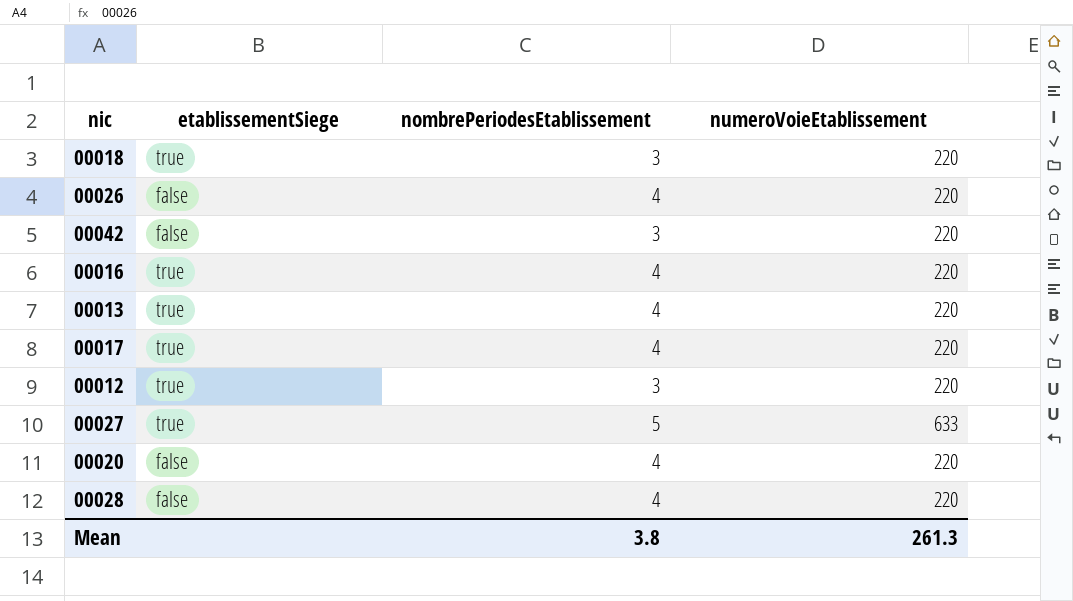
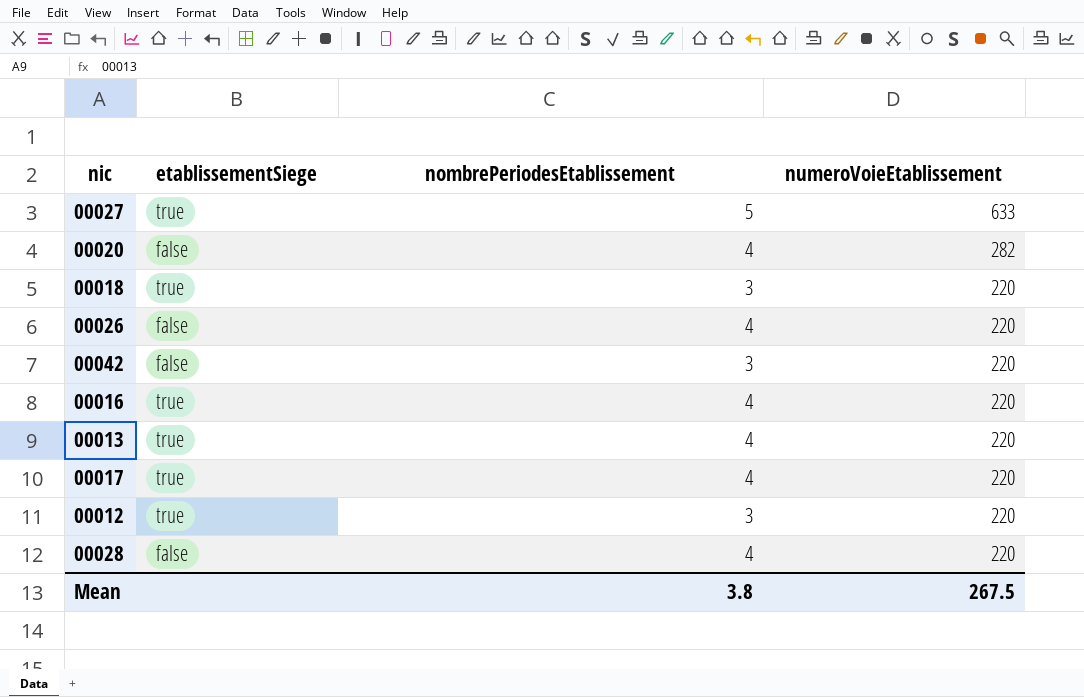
row order: none -> numeroVoieEtablissement descending
00020 | numeroVoieEtablissement: 220 -> 282
Mean | numeroVoieEtablissement: 261.3 -> 267.5

